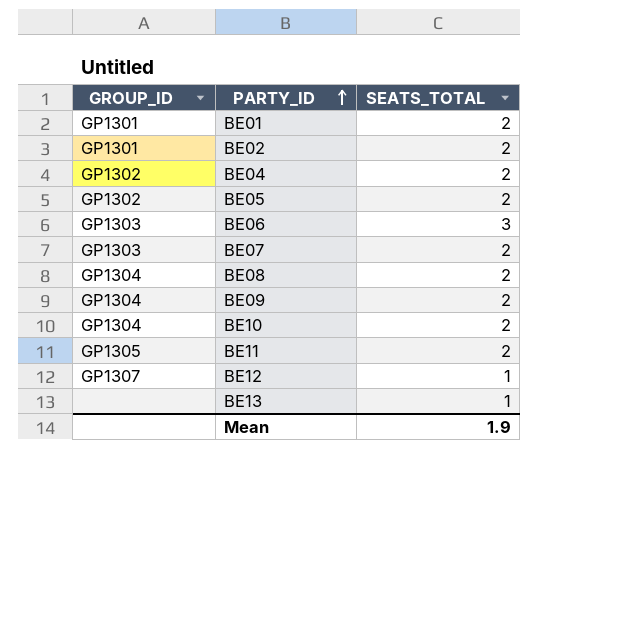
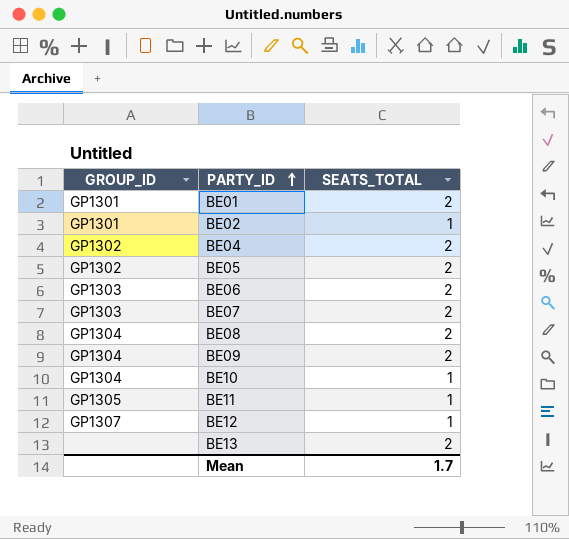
BE02 | SEATS_TOTAL: 2 -> 1
BE06 | SEATS_TOTAL: 3 -> 2
BE10 | SEATS_TOTAL: 2 -> 1
BE11 | SEATS_TOTAL: 2 -> 1
BE13 | SEATS_TOTAL: 1 -> 2
Mean | SEATS_TOTAL: 1.9 -> 1.7

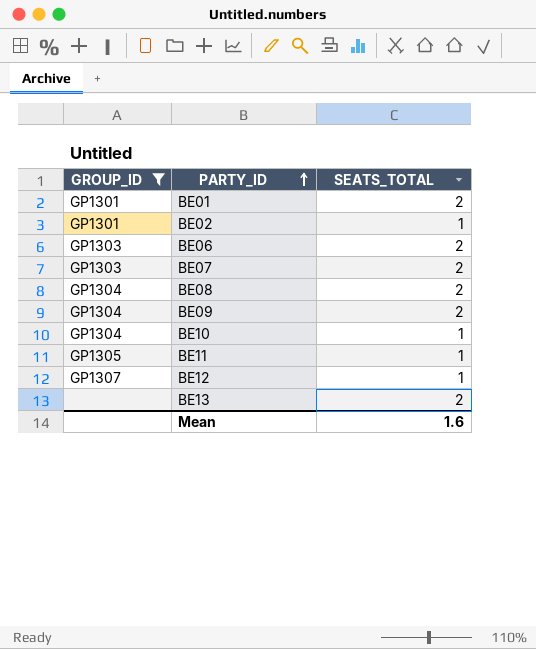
filter: none -> GROUP_ID != GP1302
Mean | SEATS_TOTAL: 1.7 -> 1.6

